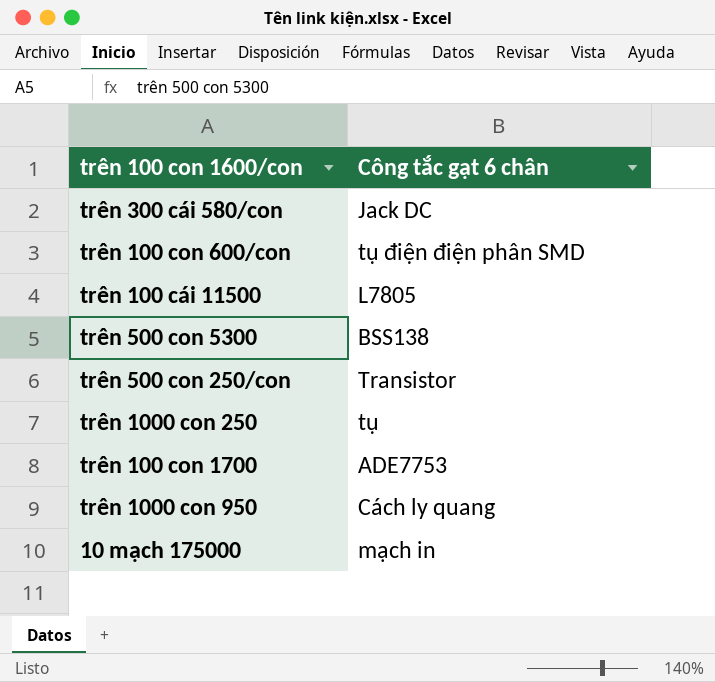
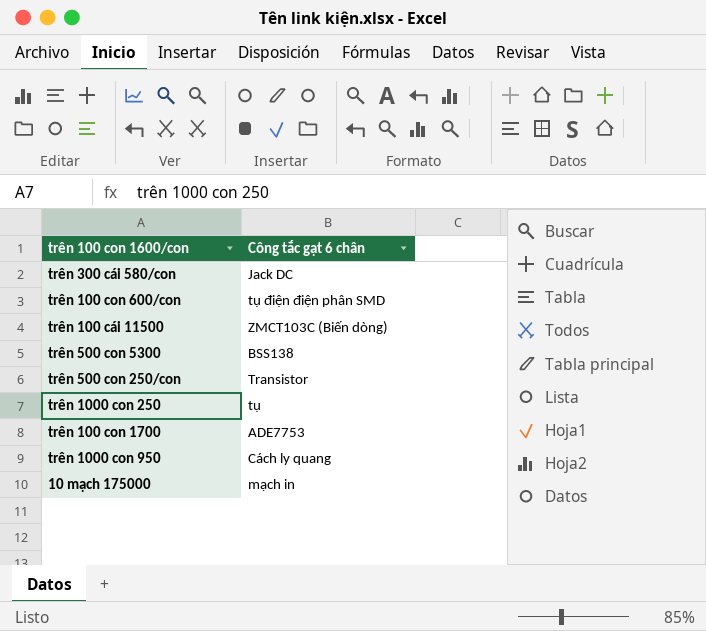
trên 100 cái 11500 | Công tắc gạt 6 chân: L7805 -> ZMCT103C (Biến dòng)

